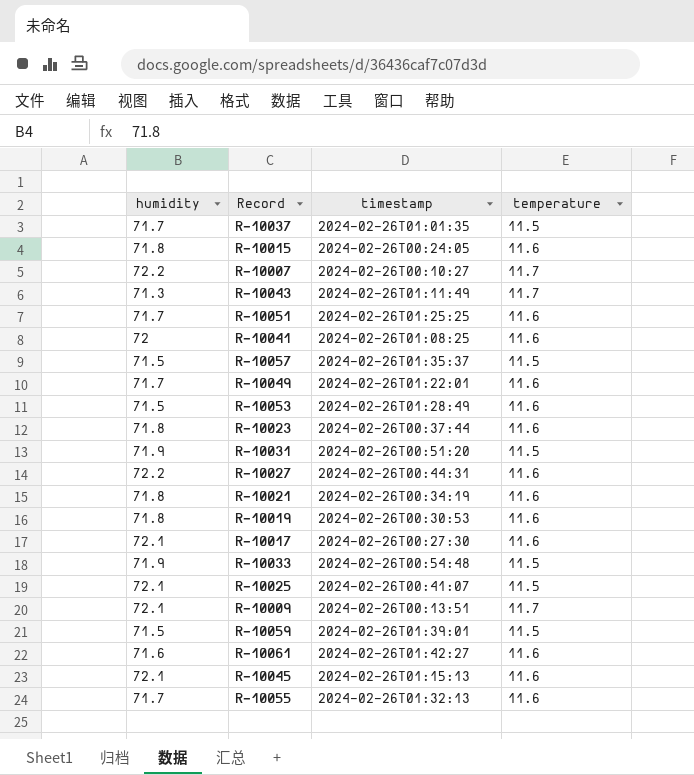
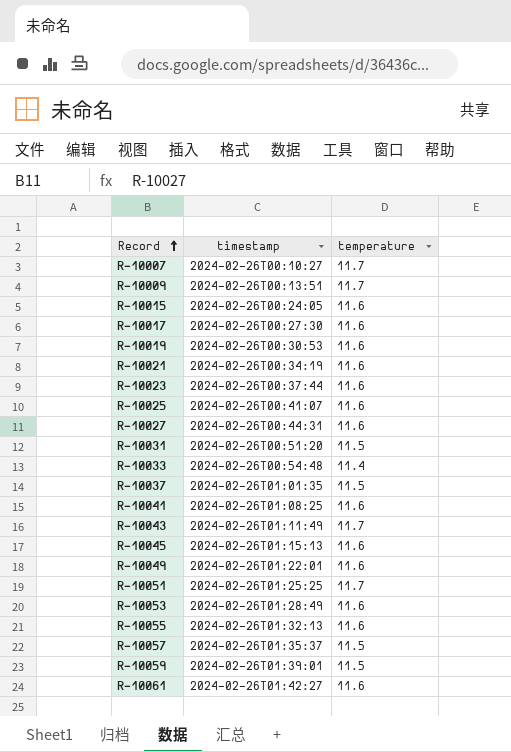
row order: none -> Record ascending
column humidity | position: 1 -> none
R-10025 | temperature: 11.5 -> 11.6
R-10033 | temperature: 11.5 -> 11.4
R-10051 | temperature: 11.6 -> 11.7

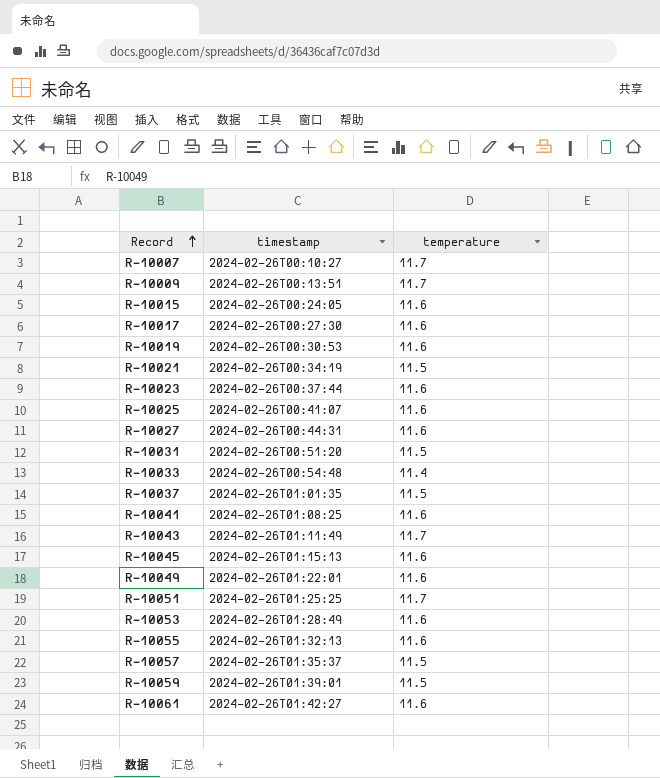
R-10021 | temperature: 11.6 -> 11.5

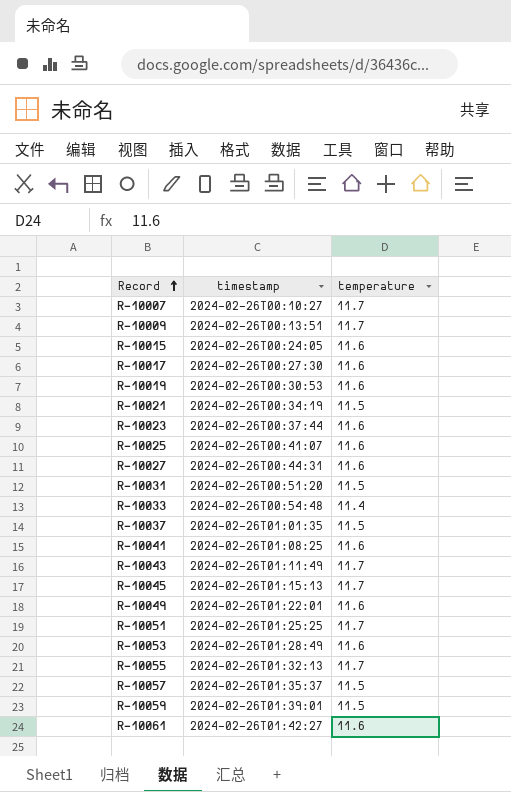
R-10045 | temperature: 11.6 -> 11.7
R-10055 | temperature: 11.6 -> 11.7

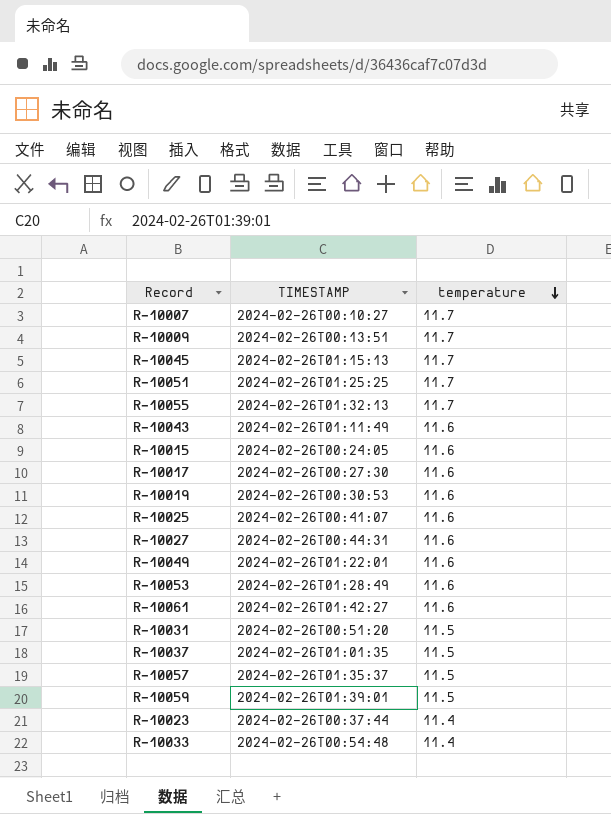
row order: Record ascending -> temperature descending
column name: timestamp -> TIMESTAMP
row R-10021: 2024-02-26T00:34:19 | 11.5 -> none
row R-10041: 2024-02-26T01:08:25 | 11.6 -> none
R-10043 | temperature: 11.7 -> 11.6
R-10023 | temperature: 11.6 -> 11.4

